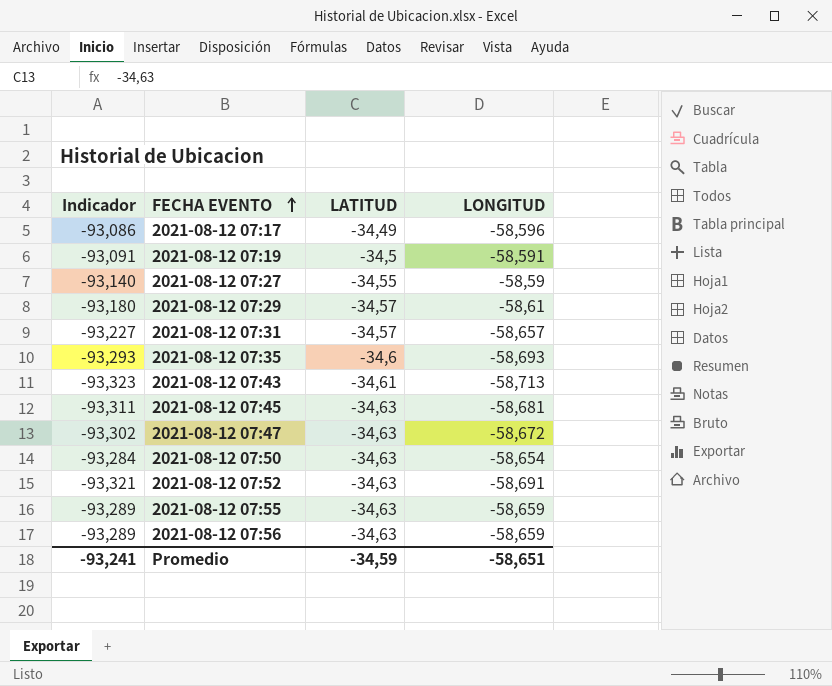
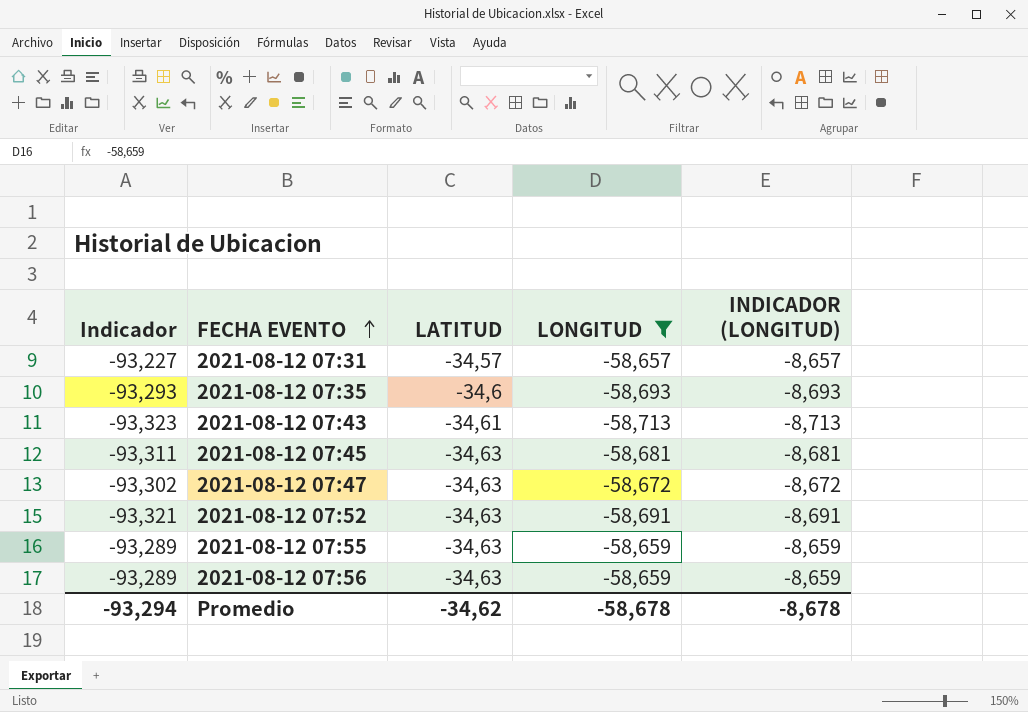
filter: none -> LONGITUD <= -58,657
column INDICADOR (LONGITUD) | formula: none -> [LONGITUD] + 50
Promedio | Indicador: -93,241 -> -93,294
Promedio | LATITUD: -34,59 -> -34,62
Promedio | LONGITUD: -58,651 -> -58,678

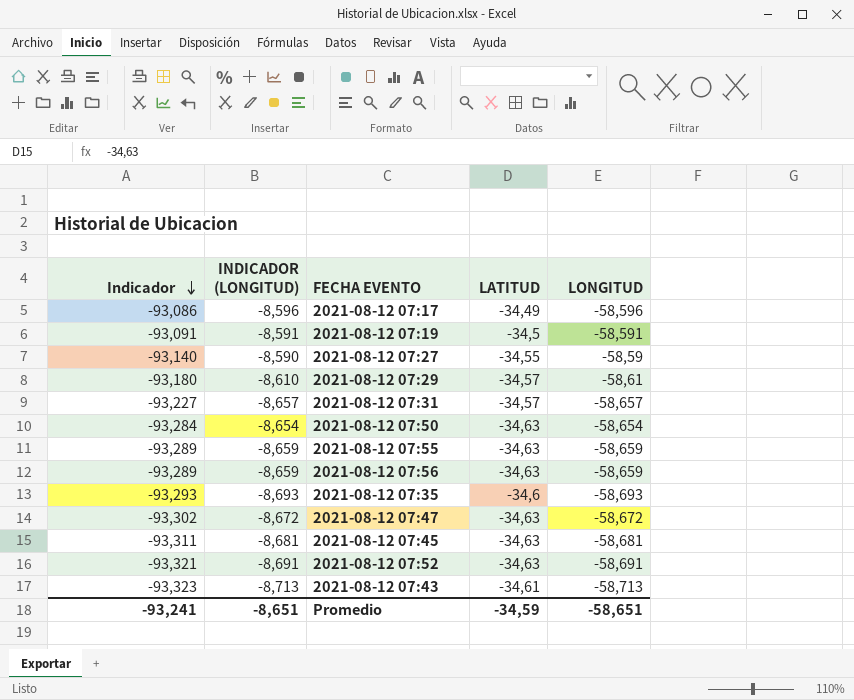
filter: LONGITUD <= -58,657 -> none
row order: FECHA EVENTO ascending -> Indicador descending
column INDICADOR (LONGITUD) | position: 5 -> 2
Promedio | Indicador: -93,294 -> -93,241
Promedio | INDICADOR (LONGITUD): -8,678 -> -8,651
Promedio | LATITUD: -34,62 -> -34,59
Promedio | LONGITUD: -58,678 -> -58,651

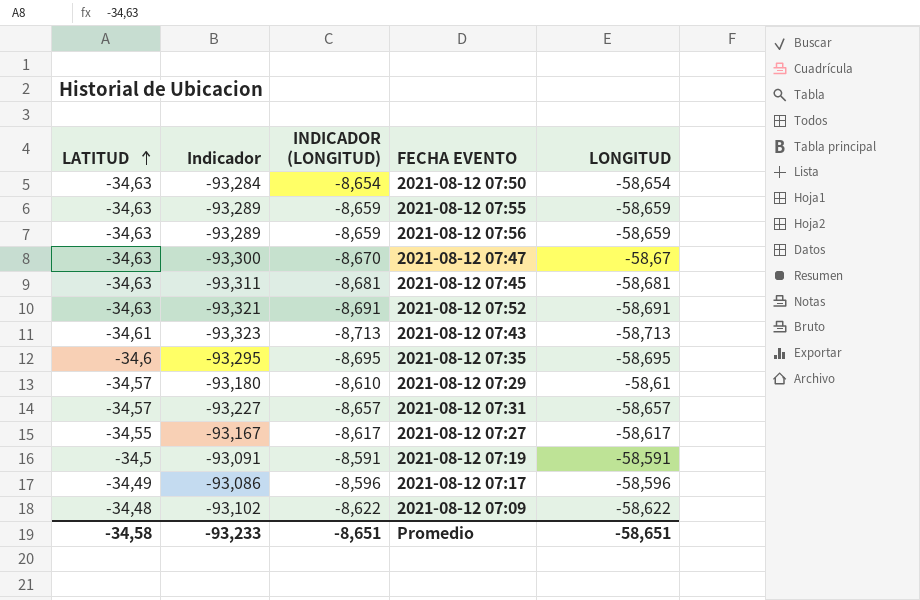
row order: Indicador descending -> LATITUD ascending
column LATITUD | position: 4 -> 1
2021-08-12 07:47 | Indicador: -93,302 -> -93,300
2021-08-12 07:47 | INDICADOR (LONGITUD): -8,672 -> -8,670
2021-08-12 07:47 | LONGITUD: -58,672 -> -58,67
2021-08-12 07:35 | Indicador: -93,293 -> -93,295
2021-08-12 07:35 | INDICADOR (LONGITUD): -8,693 -> -8,695
2021-08-12 07:35 | LONGITUD: -58,693 -> -58,695
2021-08-12 07:27 | Indicador: -93,140 -> -93,167
2021-08-12 07:27 | INDICADOR (LONGITUD): -8,590 -> -8,617
2021-08-12 07:27 | LONGITUD: -58,59 -> -58,617
row 2021-08-12 07:09: none -> -34,48 | -93,102 | -8,622 | -58,622
Promedio | LATITUD: -34,59 -> -34,58
Promedio | Indicador: -93,241 -> -93,233

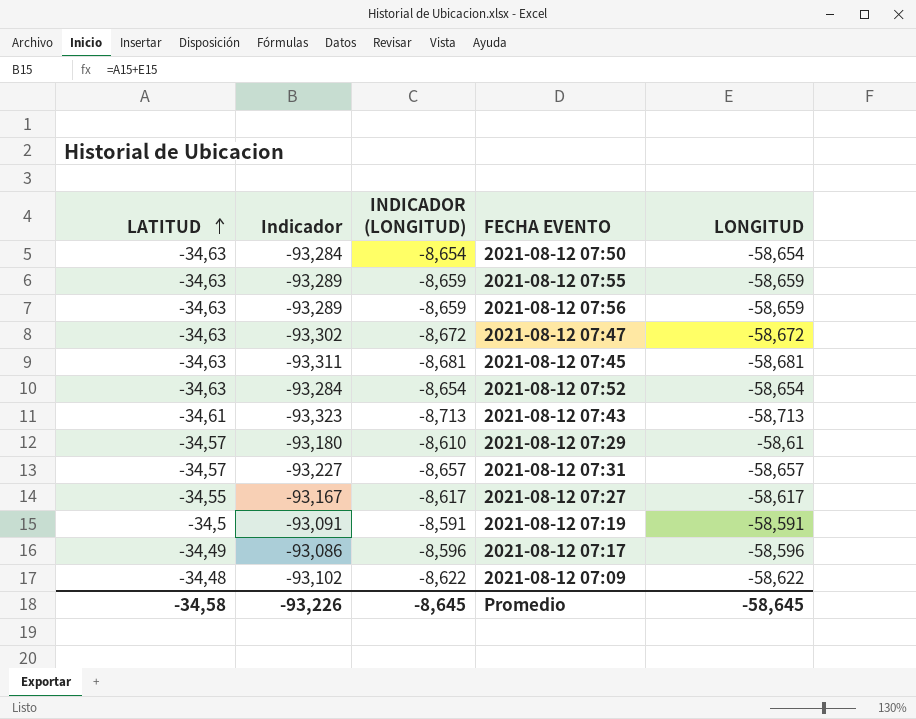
row 2021-08-12 07:35: -34,6 | -93,295 | -8,695 | -58,695 -> none
2021-08-12 07:47 | Indicador: -93,300 -> -93,302
2021-08-12 07:47 | INDICADOR (LONGITUD): -8,670 -> -8,672
2021-08-12 07:47 | LONGITUD: -58,67 -> -58,672
2021-08-12 07:52 | Indicador: -93,321 -> -93,284
2021-08-12 07:52 | INDICADOR (LONGITUD): -8,691 -> -8,654
2021-08-12 07:52 | LONGITUD: -58,691 -> -58,654
Promedio | Indicador: -93,233 -> -93,226
Promedio | INDICADOR (LONGITUD): -8,651 -> -8,645
Promedio | LONGITUD: -58,651 -> -58,645

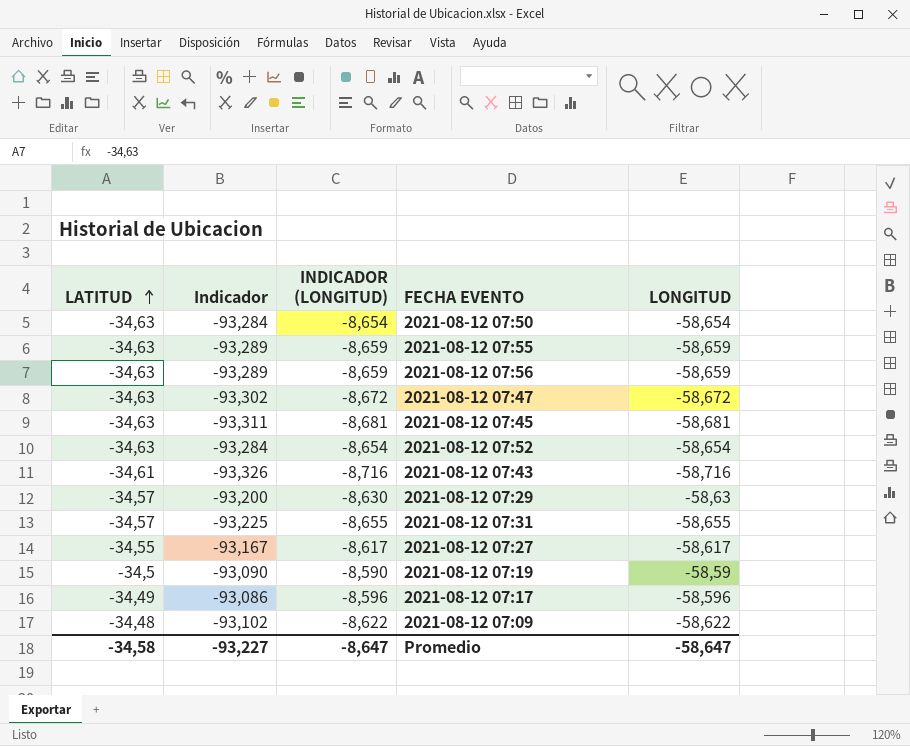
2021-08-12 07:43 | Indicador: -93,323 -> -93,326
2021-08-12 07:43 | INDICADOR (LONGITUD): -8,713 -> -8,716
2021-08-12 07:43 | LONGITUD: -58,713 -> -58,716
2021-08-12 07:29 | Indicador: -93,180 -> -93,200
2021-08-12 07:29 | INDICADOR (LONGITUD): -8,610 -> -8,630
2021-08-12 07:29 | LONGITUD: -58,61 -> -58,63
2021-08-12 07:31 | Indicador: -93,227 -> -93,225
2021-08-12 07:31 | INDICADOR (LONGITUD): -8,657 -> -8,655
2021-08-12 07:31 | LONGITUD: -58,657 -> -58,655
2021-08-12 07:19 | Indicador: -93,091 -> -93,090
2021-08-12 07:19 | INDICADOR (LONGITUD): -8,591 -> -8,590
2021-08-12 07:19 | LONGITUD: -58,591 -> -58,59
Promedio | Indicador: -93,226 -> -93,227
Promedio | INDICADOR (LONGITUD): -8,645 -> -8,647
Promedio | LONGITUD: -58,645 -> -58,647

